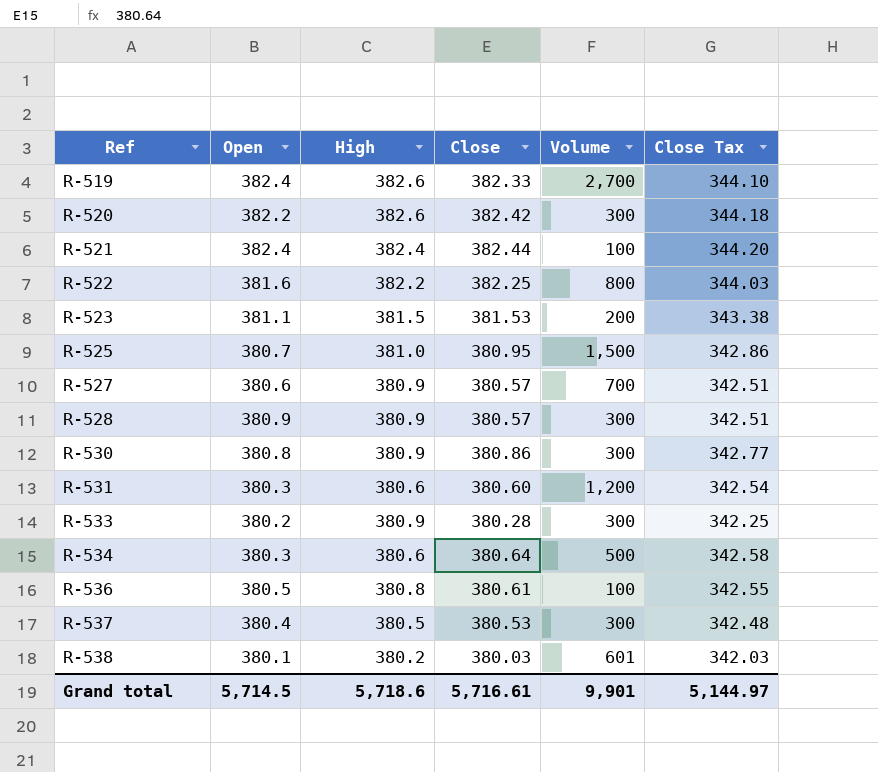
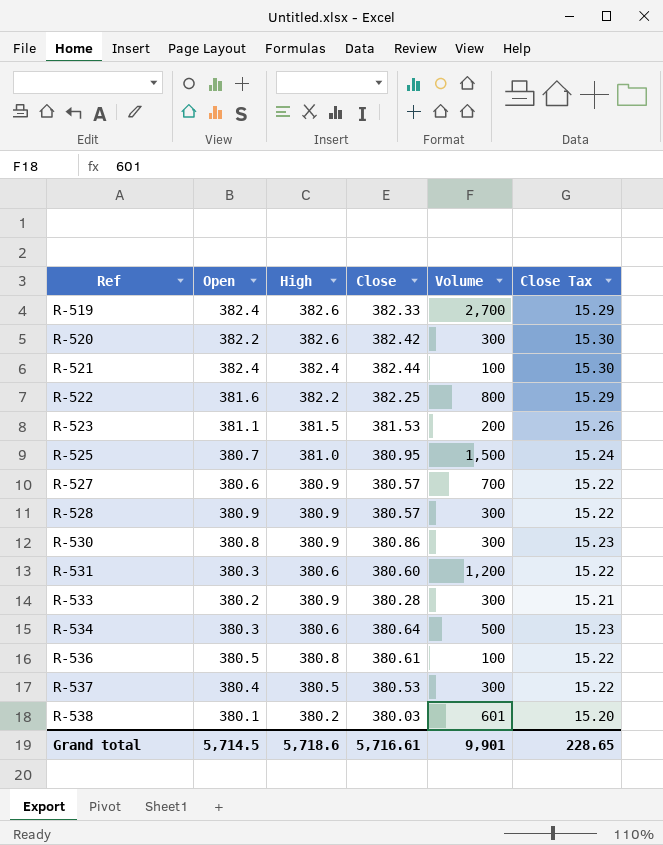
column Close Tax | formula: [Close] * 0.9 -> [Close] * 0.04
Grand total | Close Tax: 5,144.97 -> 228.65

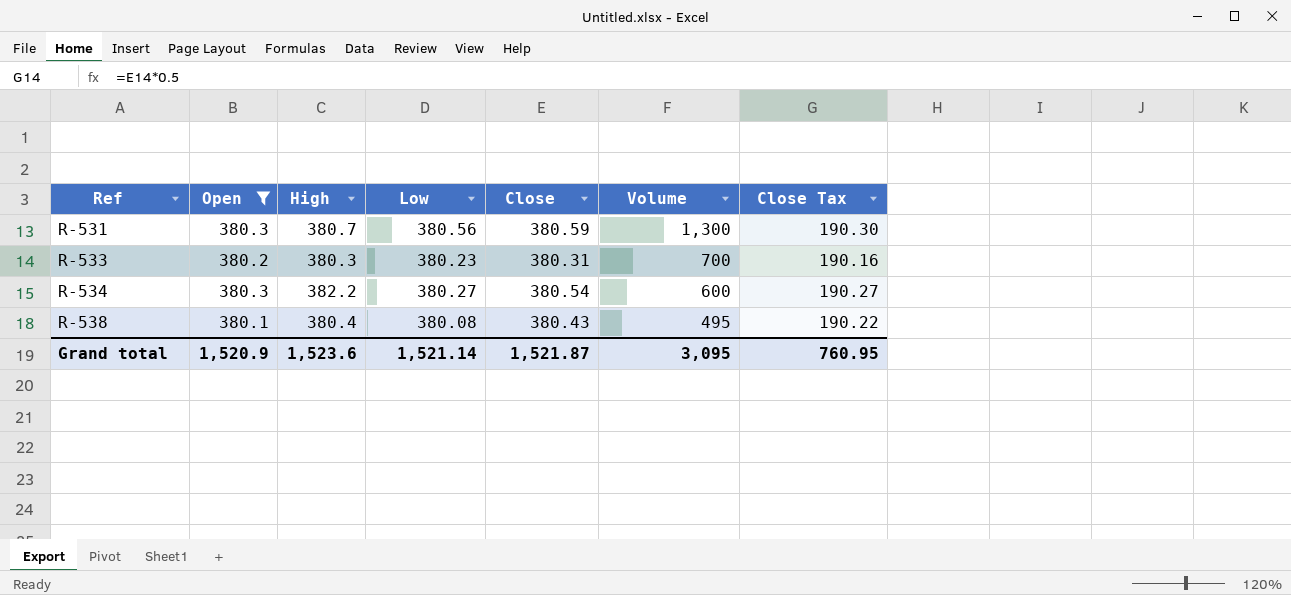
filter: none -> Open <= 380.3
column Low | position: none -> 4
column Close Tax | formula: [Close] * 0.04 -> [Close] * 0.5
R-531 | High: 380.6 -> 380.7
R-531 | Close: 380.60 -> 380.59
R-531 | Volume: 1,200 -> 1,300
R-533 | High: 380.9 -> 380.3
R-533 | Close: 380.28 -> 380.31
R-533 | Volume: 300 -> 700
R-534 | High: 380.6 -> 382.2
R-534 | Close: 380.64 -> 380.54
R-534 | Volume: 500 -> 600
R-538 | High: 380.2 -> 380.4
R-538 | Close: 380.03 -> 380.43
R-538 | Volume: 601 -> 495
Grand total | Open: 5,714.5 -> 1,520.9
Grand total | High: 5,718.6 -> 1,523.6
Grand total | Close: 5,716.61 -> 1,521.87
Grand total | Volume: 9,901 -> 3,095
Grand total | Close Tax: 228.65 -> 760.95

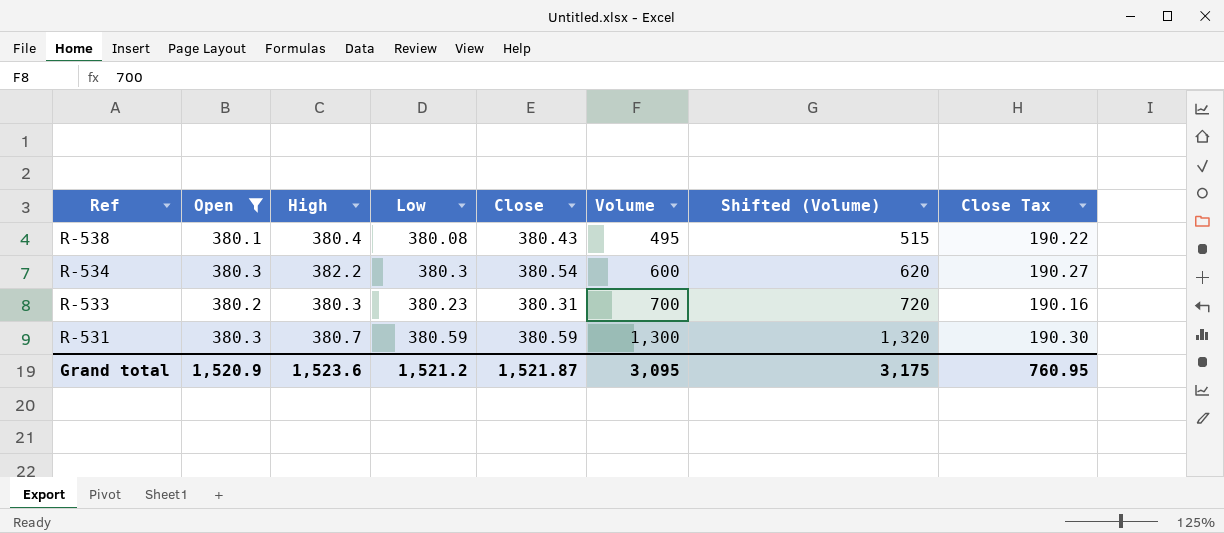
row order: Ref ascending -> Ref descending
column Shifted (Volume) | formula: none -> [Volume] + 20
R-534 | Low: 380.27 -> 380.3
R-531 | Low: 380.56 -> 380.59
Grand total | Low: 1,521.14 -> 1,521.2

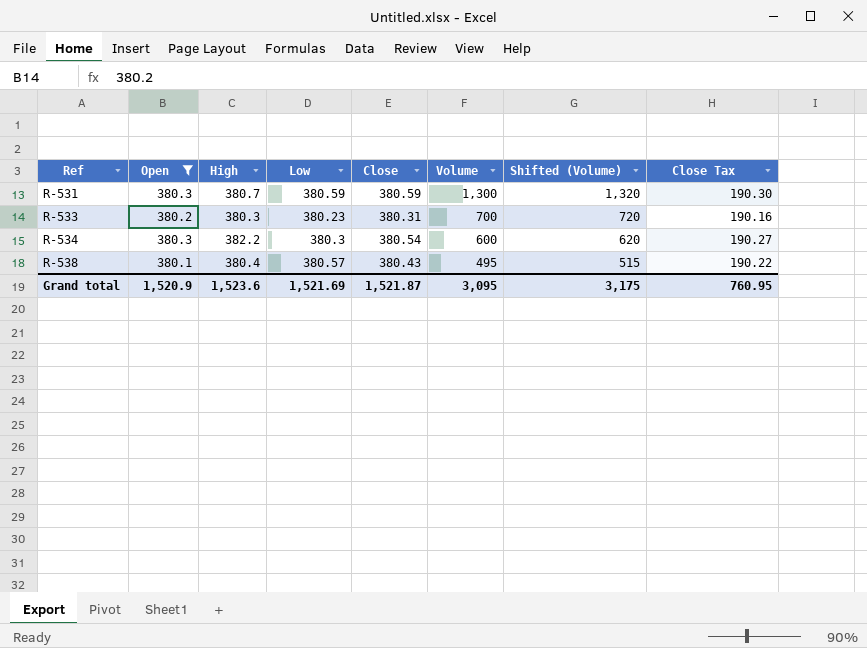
row order: Ref descending -> Ref ascending
R-538 | Low: 380.08 -> 380.57
Grand total | Low: 1,521.2 -> 1,521.69

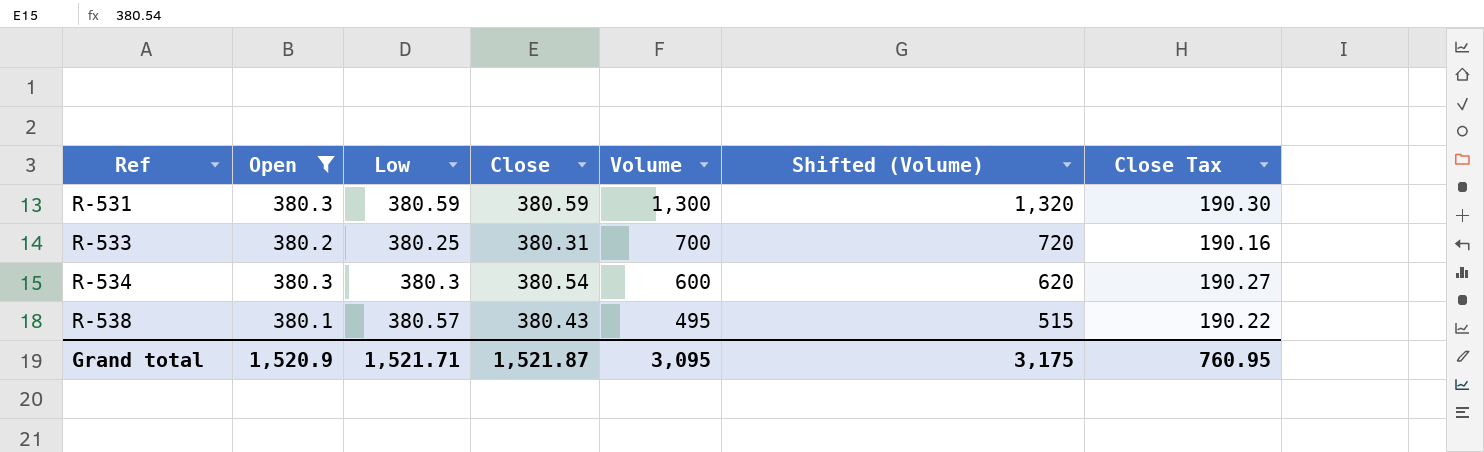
column High | position: 3 -> none
R-533 | Low: 380.23 -> 380.25
Grand total | Low: 1,521.69 -> 1,521.71

